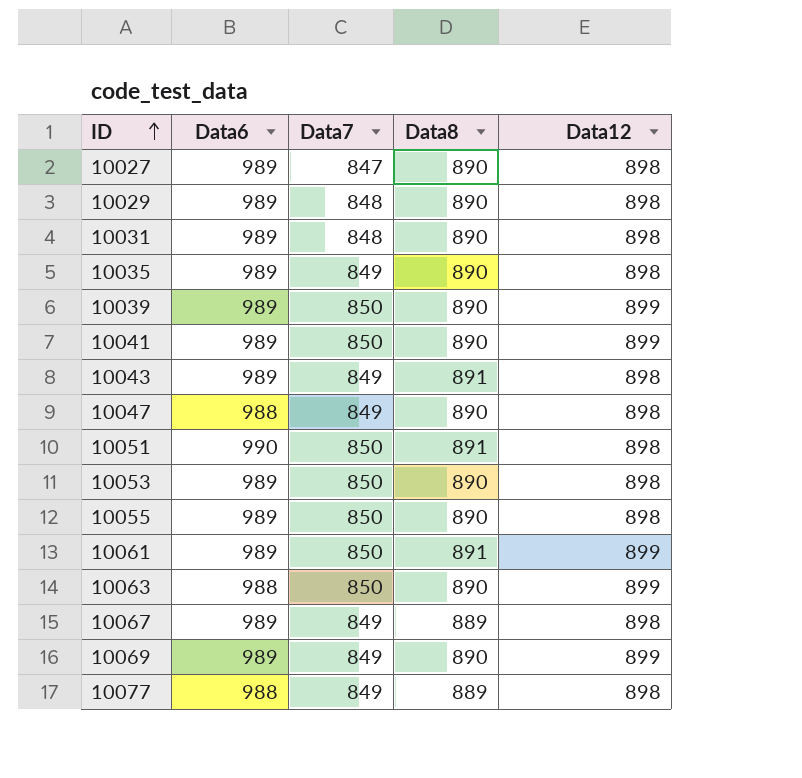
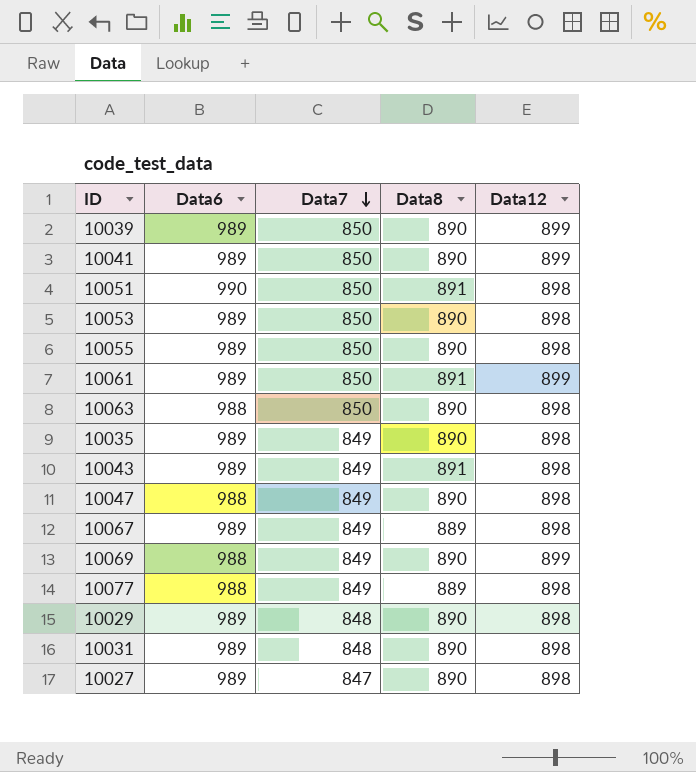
row order: ID ascending -> Data7 descending
10063 | Data12: 899 -> 898
10069 | Data6: 989 -> 988

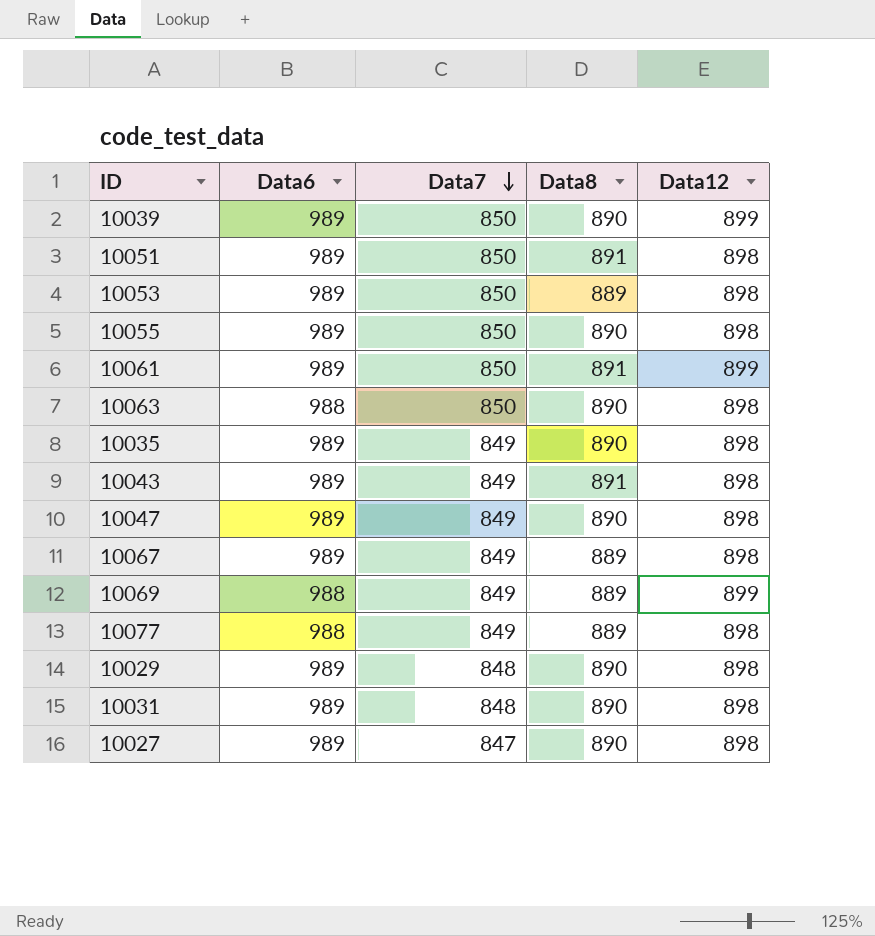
row 10041: 989 | 850 | 890 | 899 -> none
10051 | Data6: 990 -> 989
10053 | Data8: 890 -> 889
10047 | Data6: 988 -> 989
10069 | Data8: 890 -> 889

